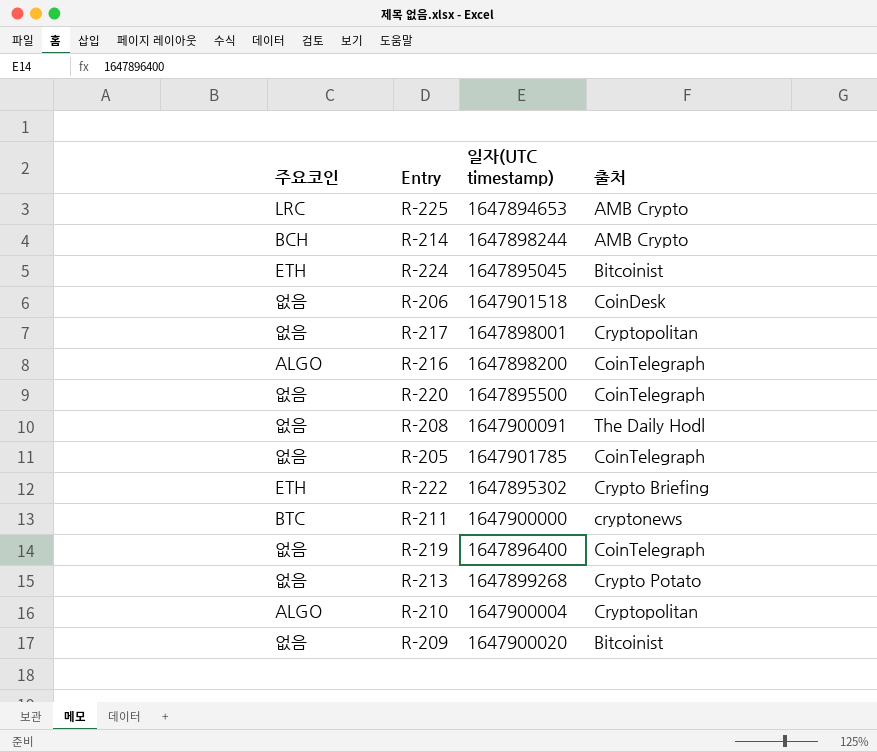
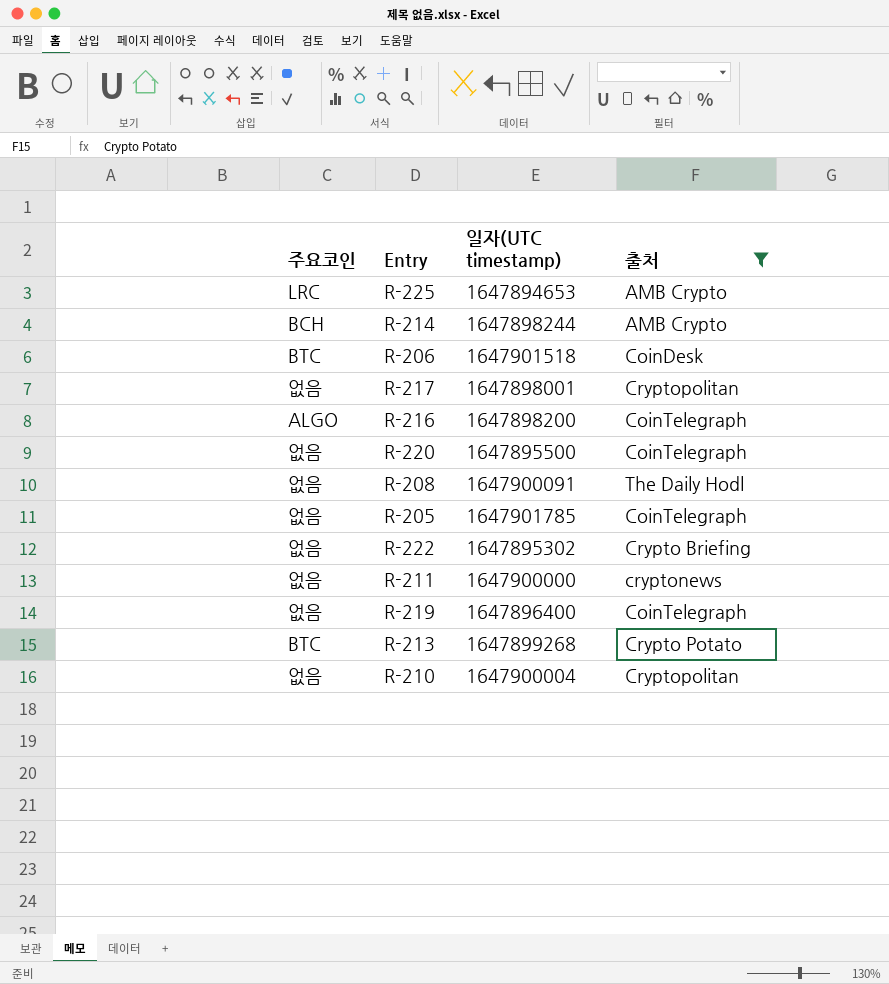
filter: none -> 출처 != Bitcoinist
R-206 | 주요코인: 없음 -> BTC
R-222 | 주요코인: ETH -> 없음
R-211 | 주요코인: BTC -> 없음
R-213 | 주요코인: 없음 -> BTC
R-210 | 주요코인: ALGO -> 없음

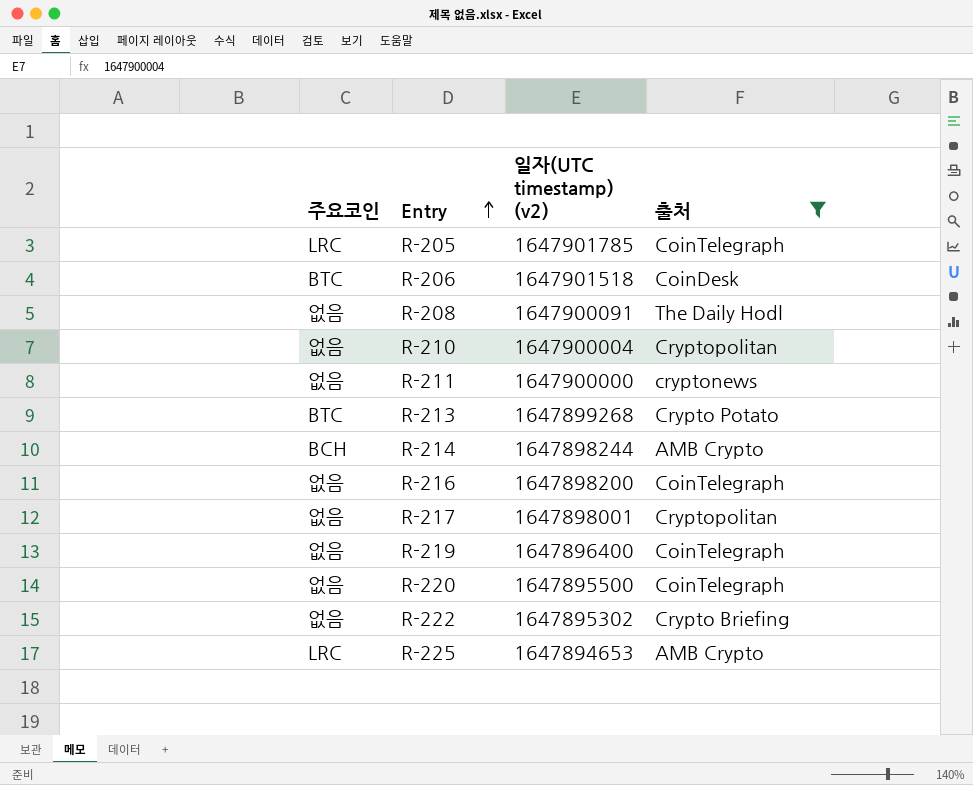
row order: none -> Entry ascending
column name: 일자(UTC timestamp) -> 일자(UTC timestamp) (v2)
R-205 | 주요코인: 없음 -> LRC
R-216 | 주요코인: ALGO -> 없음

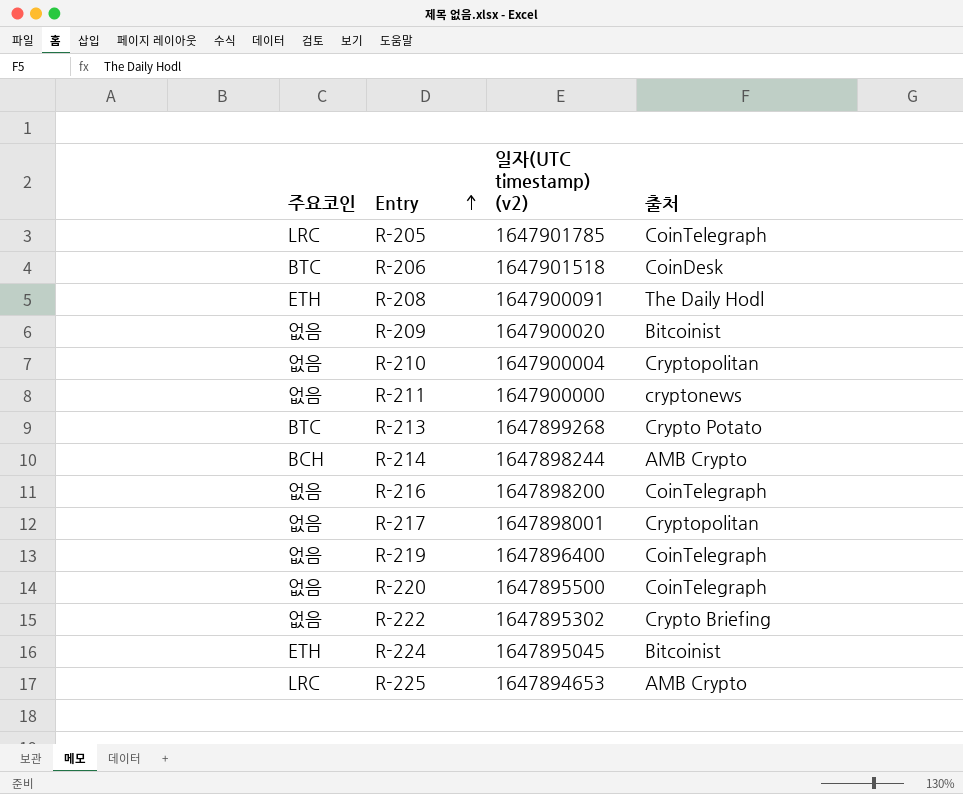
filter: 출처 != Bitcoinist -> none
R-208 | 주요코인: 없음 -> ETH

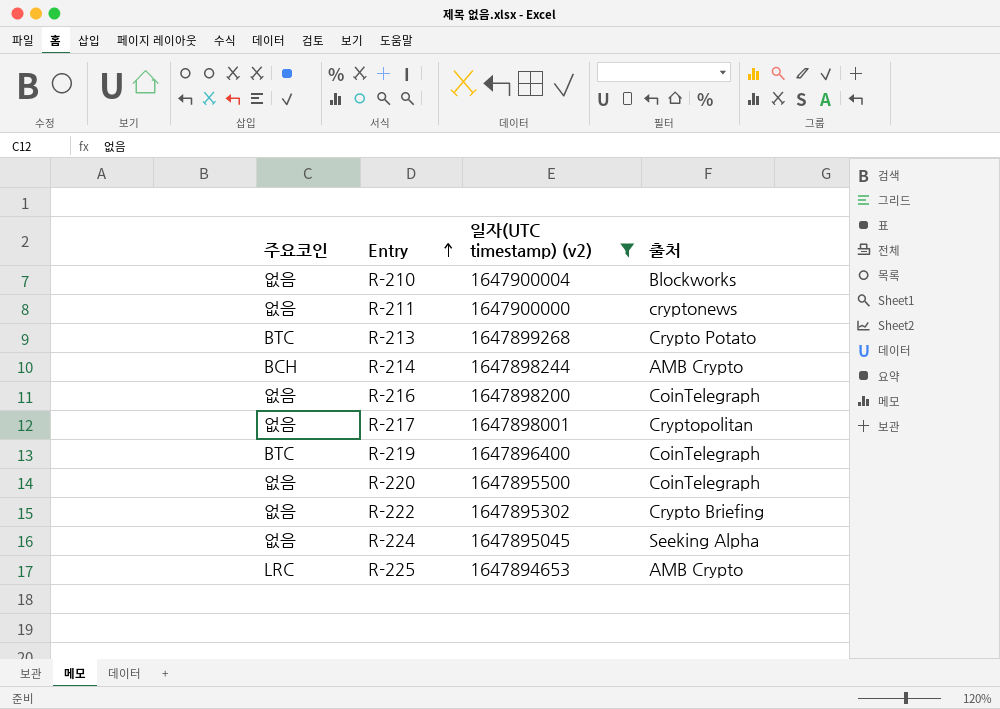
filter: none -> 일자(UTC timestamp) (v2) <= 1647900004
R-210 | 출처: Cryptopolitan -> Blockworks
R-219 | 주요코인: 없음 -> BTC
R-224 | 주요코인: ETH -> 없음
R-224 | 출처: Bitcoinist -> Seeking Alpha

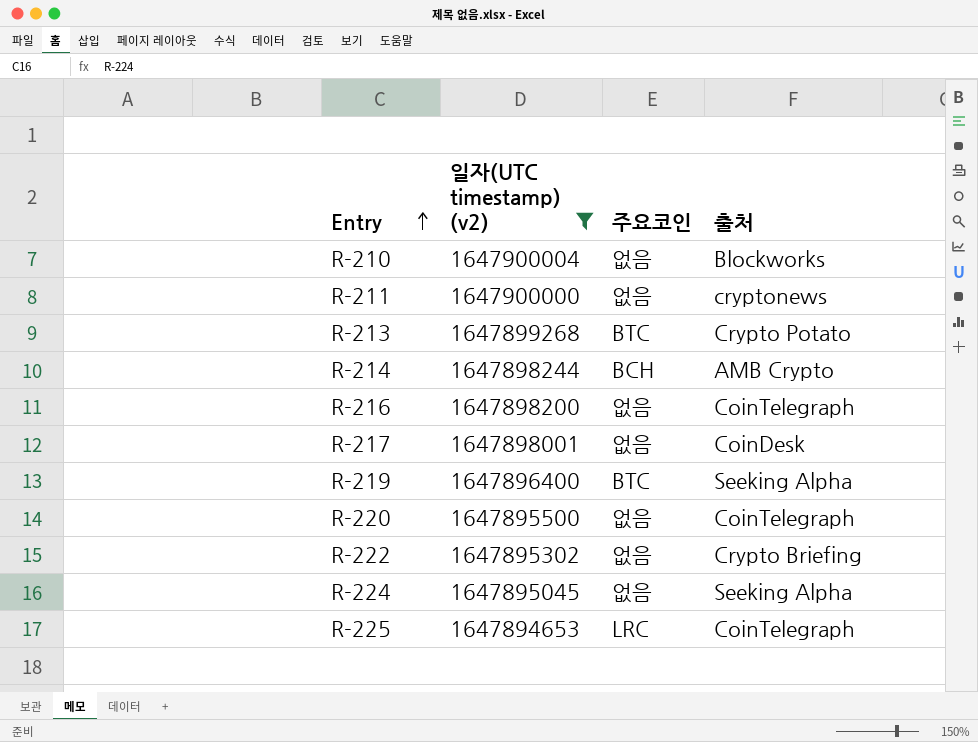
column 주요코인 | position: 1 -> 3
R-217 | 출처: Cryptopolitan -> CoinDesk
R-219 | 출처: CoinTelegraph -> Seeking Alpha
R-225 | 출처: AMB Crypto -> CoinTelegraph

